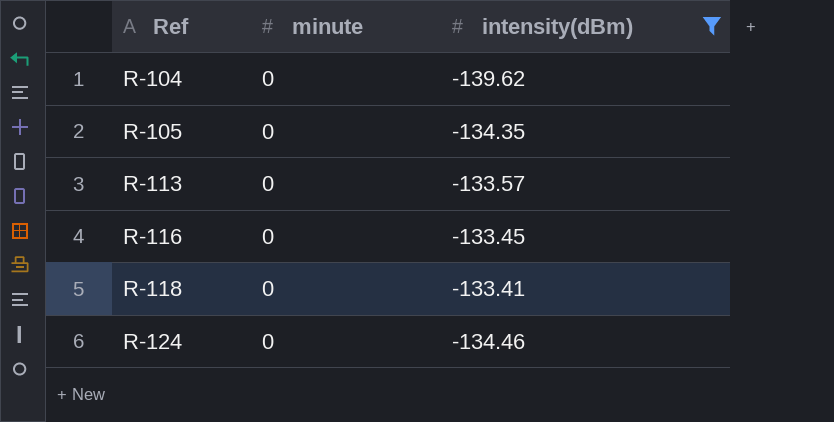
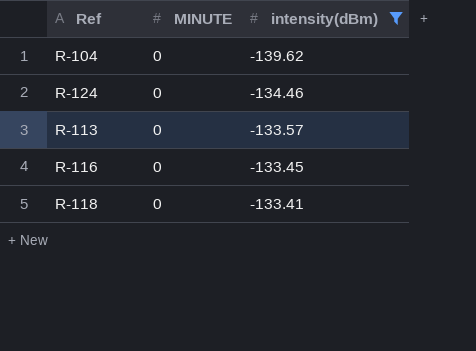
row order: Ref ascending -> intensity(dBm) ascending
column name: minute -> MINUTE
row R-105: 0 | -134.35 -> none

